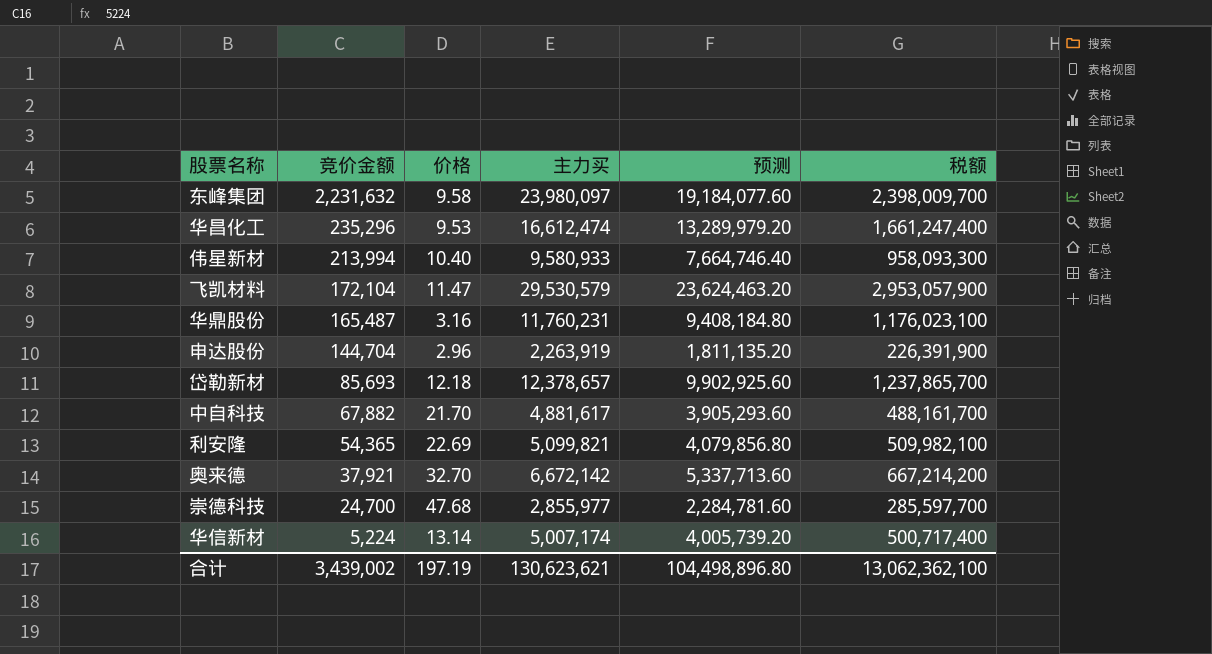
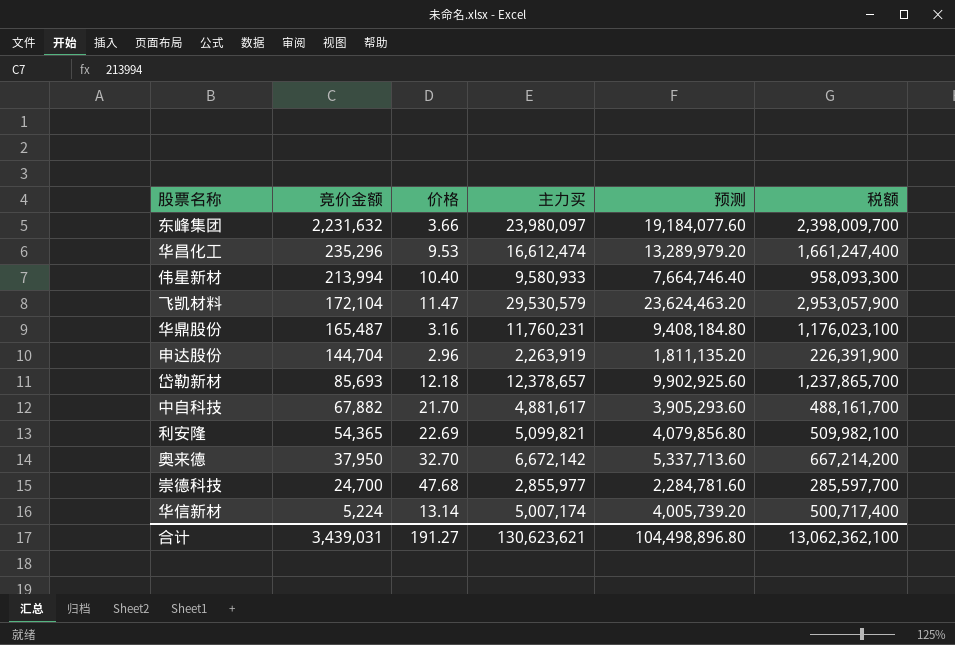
东峰集团 | 价格: 9.58 -> 3.66
奥来德 | 竞价金额: 37,921 -> 37,950
合计 | 竞价金额: 3,439,002 -> 3,439,031
合计 | 价格: 197.19 -> 191.27

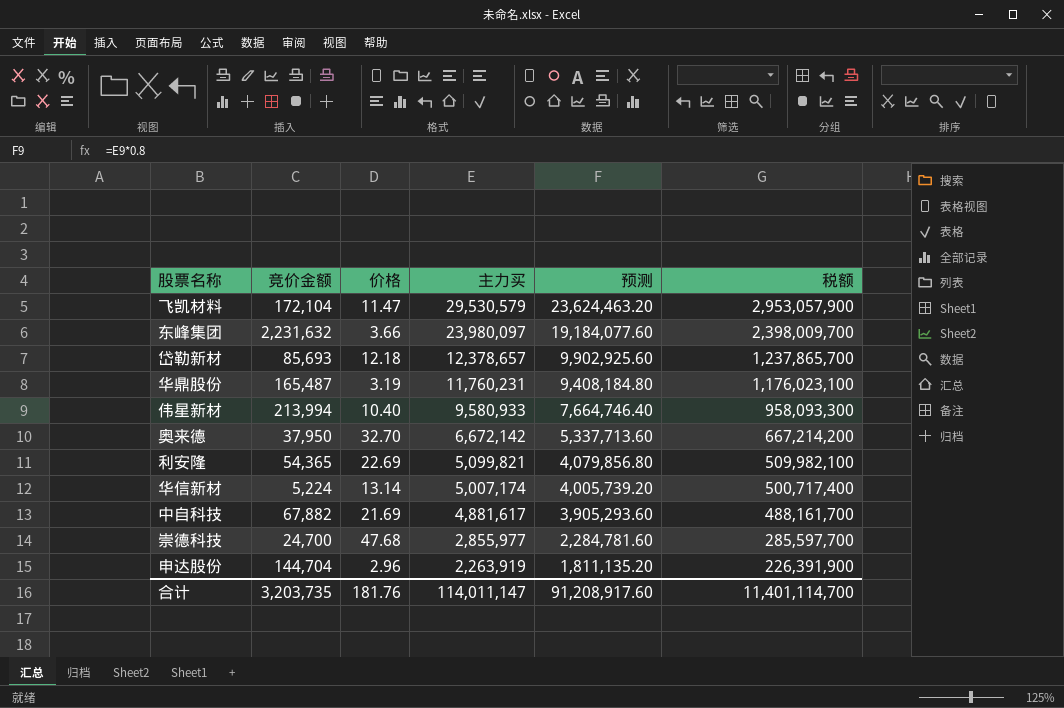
row order: 竞价金额 descending -> 主力买 descending
row 华昌化工: 235,296 | 9.53 | 16,612,474 | 13,289,979.20 | 1,661,247,400 -> none
华鼎股份 | 价格: 3.16 -> 3.19
中自科技 | 价格: 21.70 -> 21.69
合计 | 竞价金额: 3,439,031 -> 3,203,735
合计 | 价格: 191.27 -> 181.76
合计 | 主力买: 130,623,621 -> 114,011,147
合计 | 预测: 104,498,896.80 -> 91,208,917.60
合计 | 税额: 13,062,362,100 -> 11,401,114,700

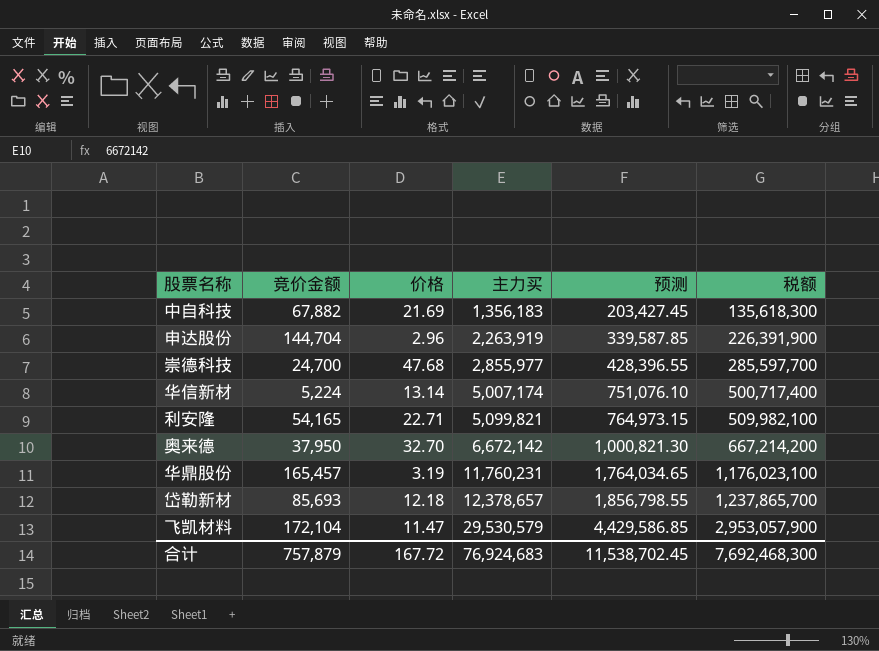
row order: 主力买 descending -> 主力买 ascending
column 预测 | formula: [主力买] * 0.8 -> [主力买] * 0.15
row 东峰集团: 2,231,632 | 3.66 | 23,980,097 | 19,184,077.60 | 2,398,009,700 -> none
row 伟星新材: 213,994 | 10.40 | 9,580,933 | 7,664,746.40 | 958,093,300 -> none
中自科技 | 主力买: 4,881,617 -> 1,356,183
中自科技 | 税额: 488,161,700 -> 135,618,300
利安隆 | 竞价金额: 54,365 -> 54,165
利安隆 | 价格: 22.69 -> 22.71
华鼎股份 | 竞价金额: 165,487 -> 165,457
合计 | 竞价金额: 3,203,735 -> 757,879
合计 | 价格: 181.76 -> 167.72
合计 | 主力买: 114,011,147 -> 76,924,683
合计 | 预测: 91,208,917.60 -> 11,538,702.45
合计 | 税额: 11,401,114,700 -> 7,692,468,300

